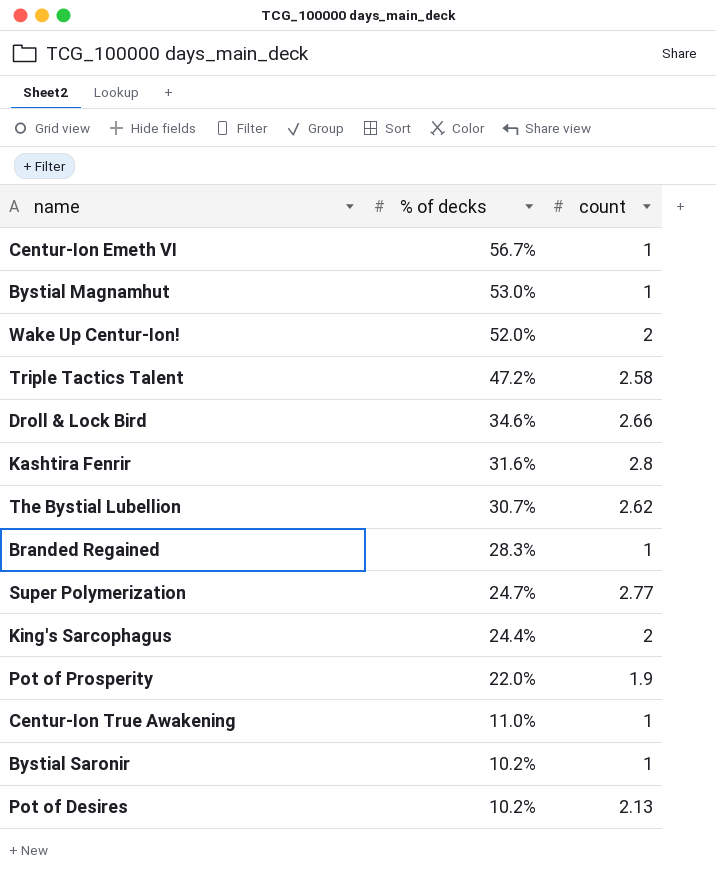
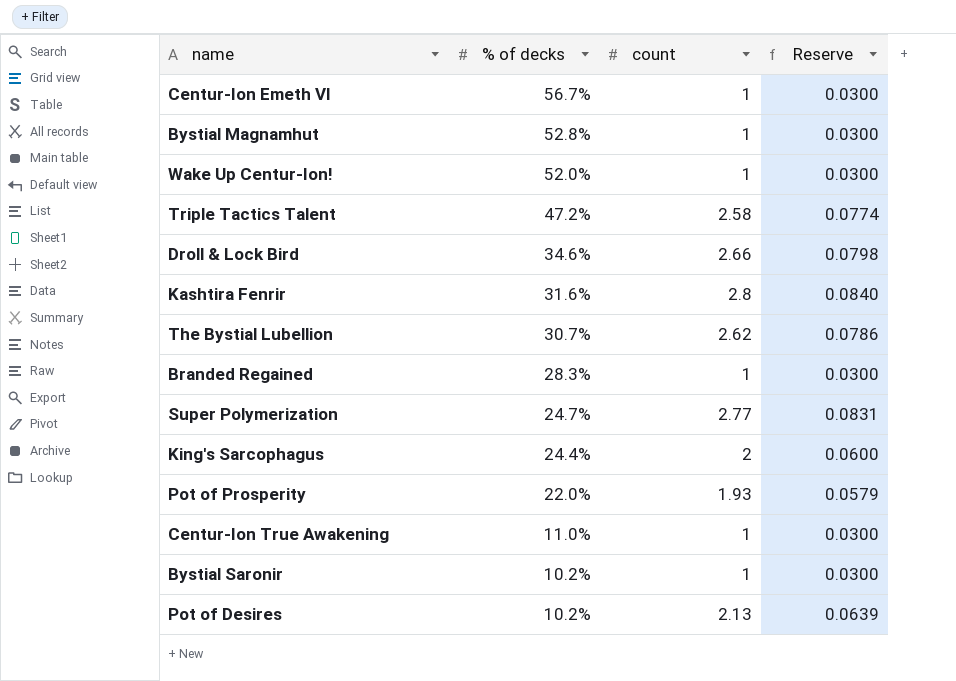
column Reserve | formula: none -> [count] * 0.03
Bystial Magnamhut | % of decks: 53.0% -> 52.8%
Wake Up Centur-Ion! | count: 2 -> 1
Pot of Prosperity | count: 1.9 -> 1.93

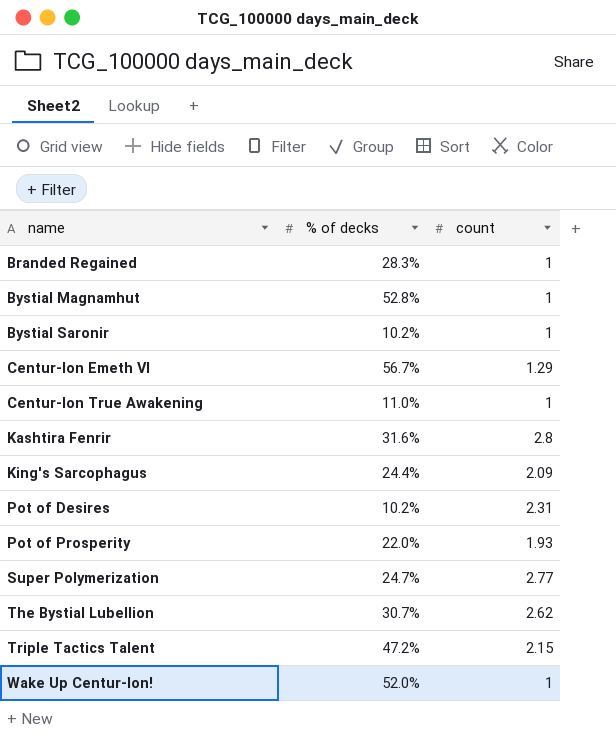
row order: % of decks descending -> name ascending
column Reserve | formula: [count] * 0.03 -> none
row Droll & Lock Bird: 34.6% | 2.66 | 0.0798 -> none
Centur-Ion Emeth VI | count: 1 -> 1.29
King's Sarcophagus | count: 2 -> 2.09
Pot of Desires | count: 2.13 -> 2.31
Triple Tactics Talent | count: 2.58 -> 2.15

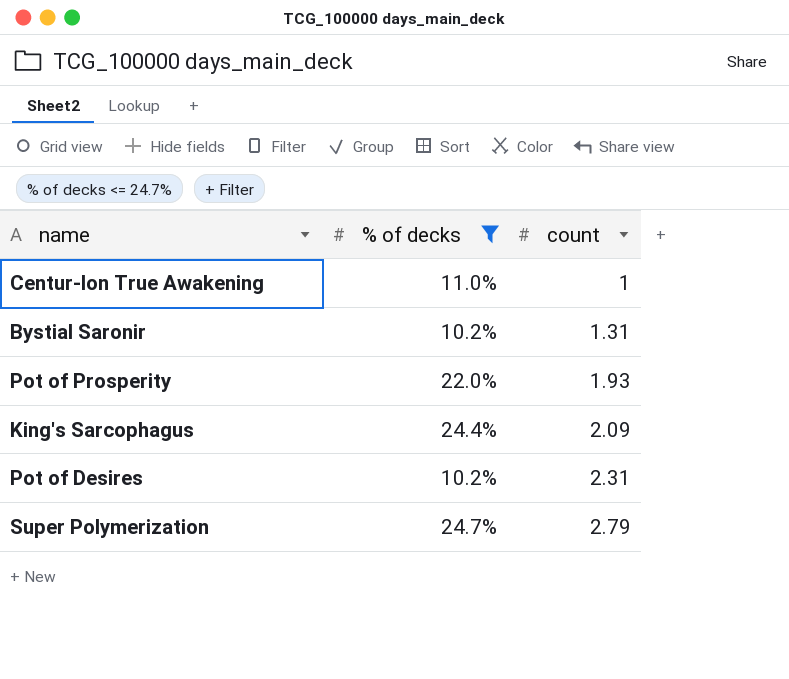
filter: none -> % of decks <= 24.7%
row order: name ascending -> count ascending
Bystial Saronir | count: 1 -> 1.31
Super Polymerization | count: 2.77 -> 2.79

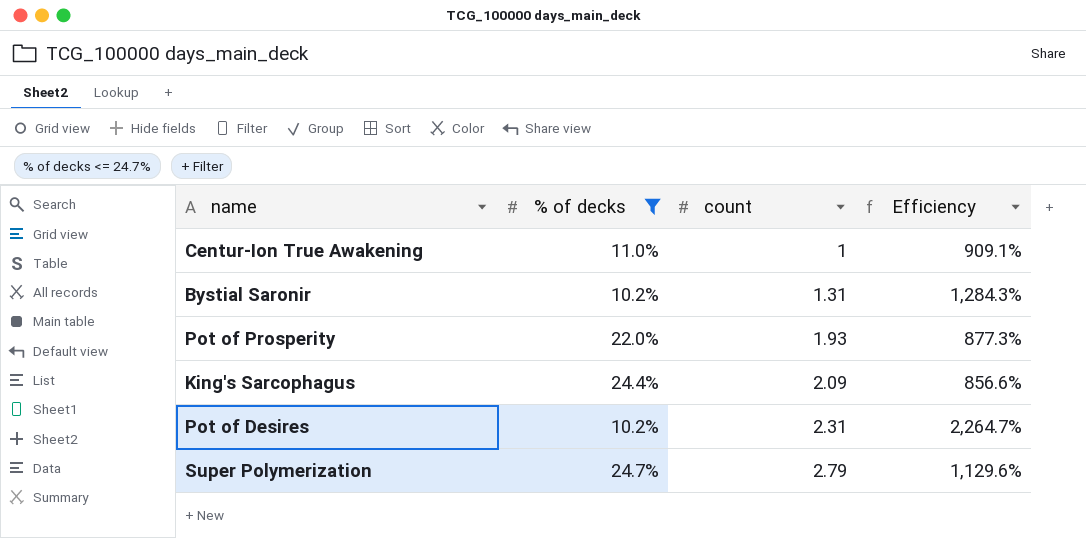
column Efficiency | formula: none -> [count] / [% of decks]

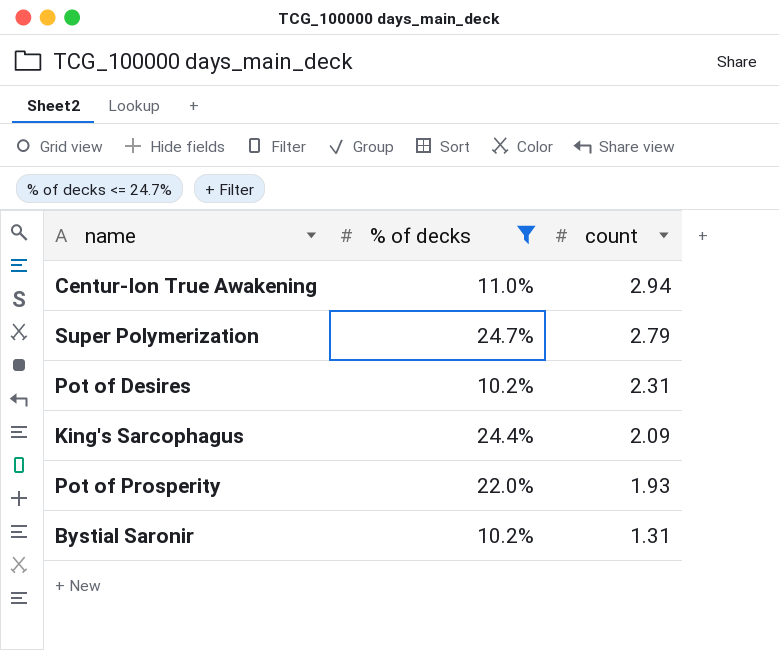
row order: count ascending -> count descending
column Efficiency | formula: [count] / [% of decks] -> none
Centur-Ion True Awakening | count: 1 -> 2.94

